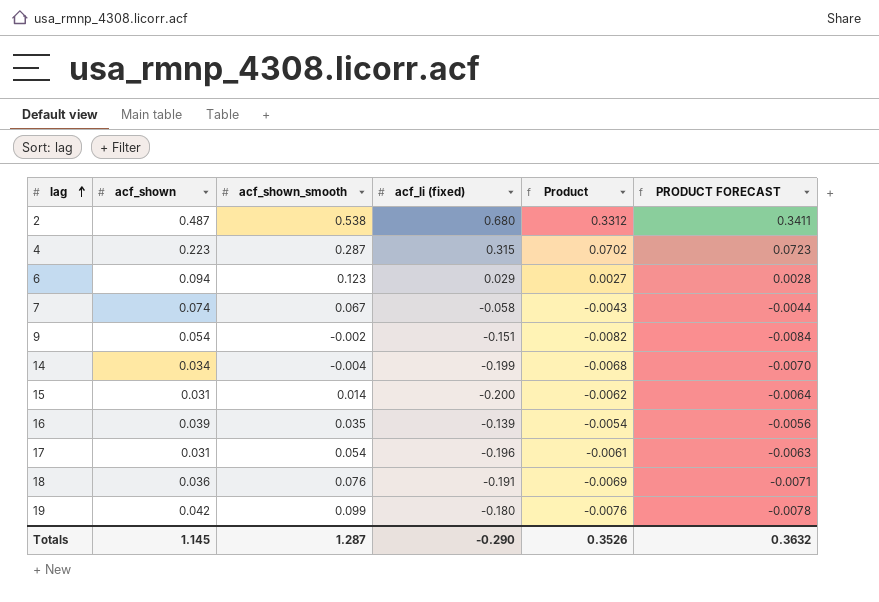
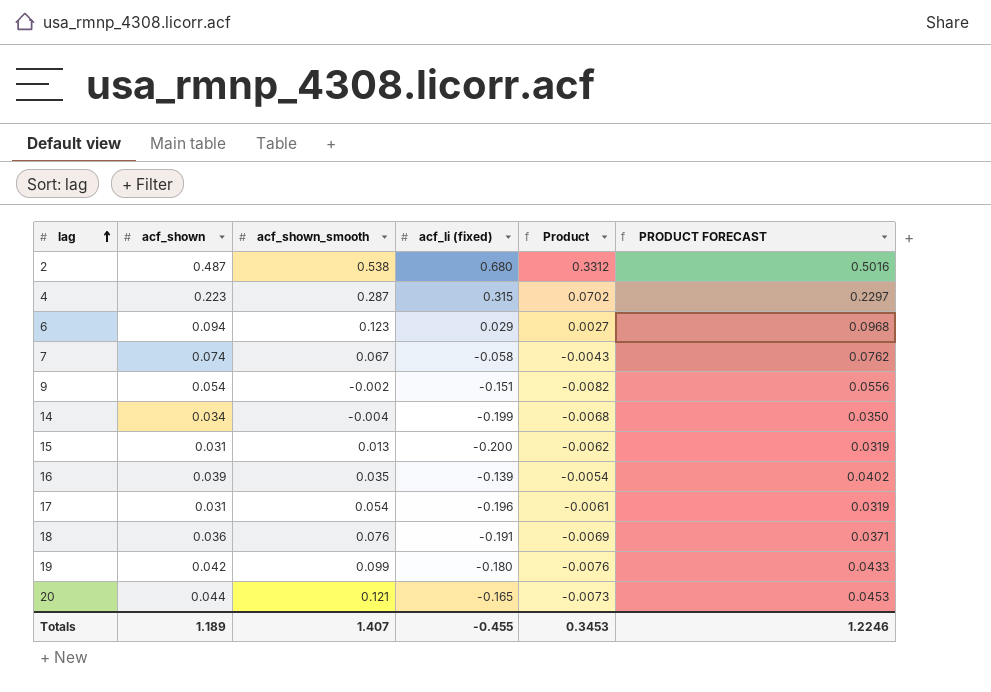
column PRODUCT FORECAST | formula: [Product] * 1.03 -> [acf_shown] * 1.03
15 | acf_shown_smooth: 0.014 -> 0.013
row 20: none -> 0.044 | 0.121 | -0.165 | -0.0073 | 0.0453
Totals | acf_shown: 1.145 -> 1.189
Totals | acf_shown_smooth: 1.287 -> 1.407
Totals | acf_li (fixed): -0.290 -> -0.455
Totals | Product: 0.3526 -> 0.3453
Totals | PRODUCT FORECAST: 0.3632 -> 1.2246

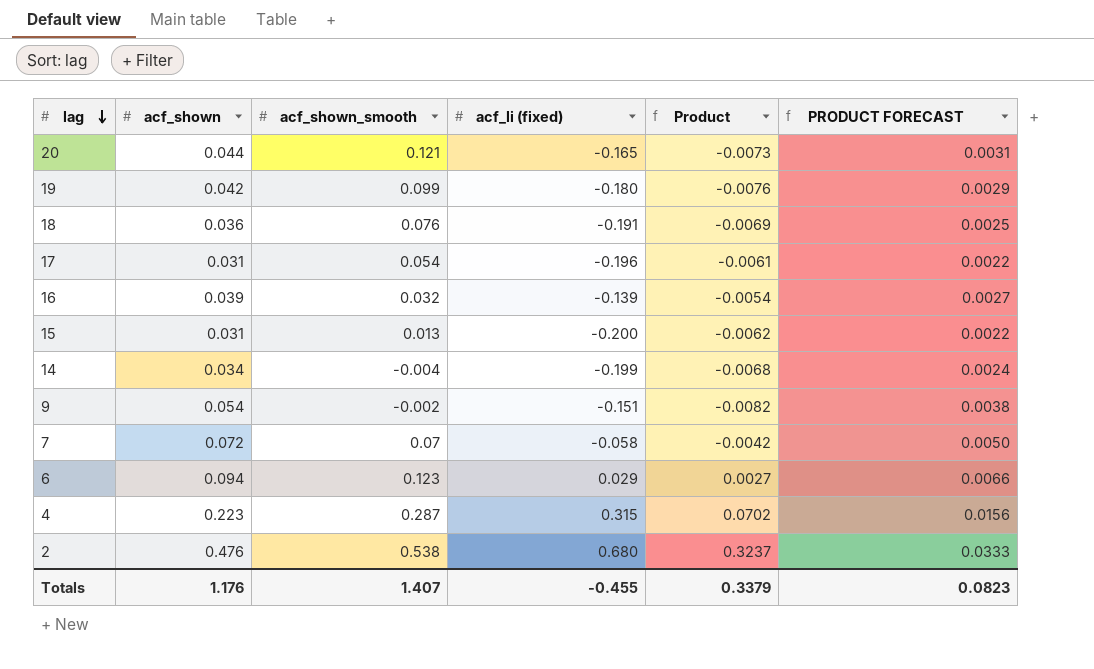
row order: lag ascending -> lag descending
column PRODUCT FORECAST | formula: [acf_shown] * 1.03 -> [acf_shown] * 0.07
16 | acf_shown_smooth: 0.035 -> 0.032
7 | acf_shown: 0.074 -> 0.072
7 | acf_shown_smooth: 0.067 -> 0.07
7 | Product: -0.0043 -> -0.0042
2 | acf_shown: 0.487 -> 0.476
2 | Product: 0.3312 -> 0.3237
Totals | acf_shown: 1.189 -> 1.176
Totals | Product: 0.3453 -> 0.3379
Totals | PRODUCT FORECAST: 1.2246 -> 0.0823

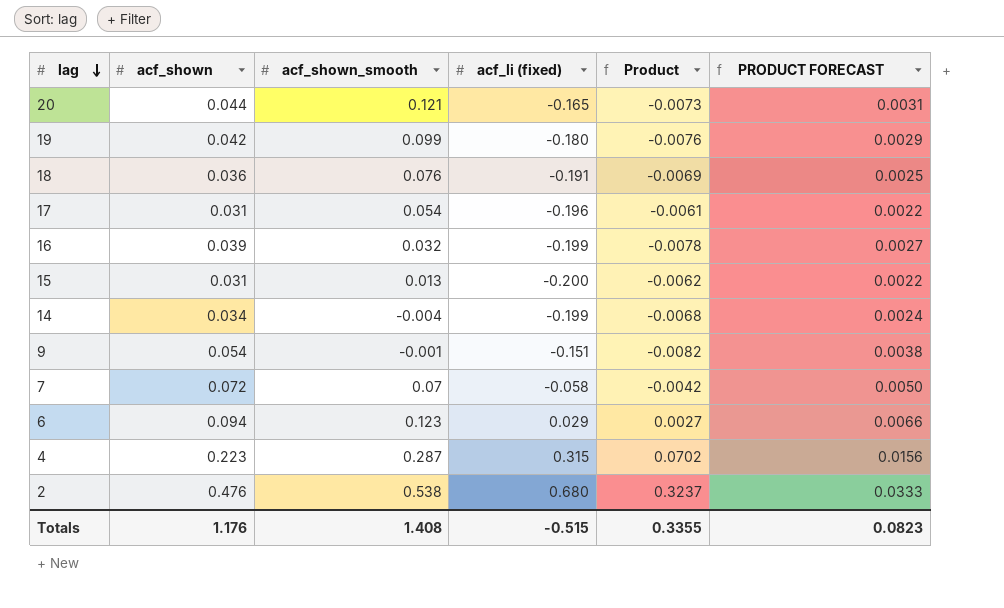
16 | acf_li (fixed): -0.139 -> -0.199
16 | Product: -0.0054 -> -0.0078
9 | acf_shown_smooth: -0.002 -> -0.001
Totals | acf_shown_smooth: 1.407 -> 1.408
Totals | acf_li (fixed): -0.455 -> -0.515
Totals | Product: 0.3379 -> 0.3355

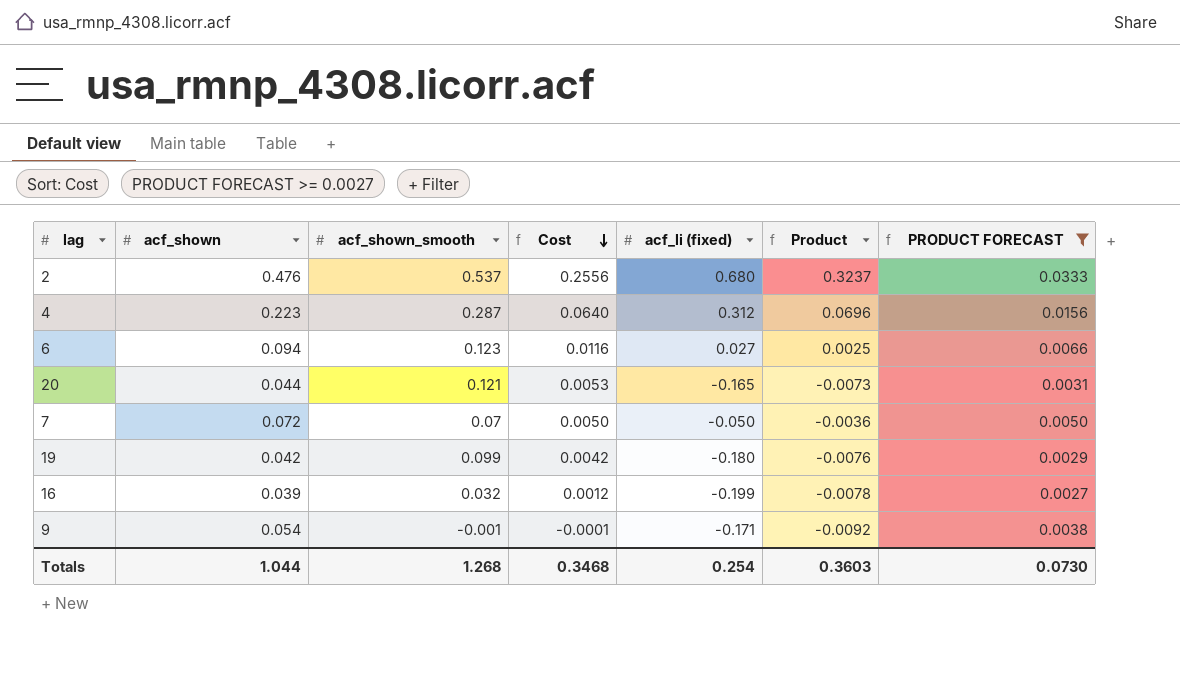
filter: none -> PRODUCT FORECAST >= 0.0027
row order: lag descending -> Cost descending
column Cost | formula: none -> [acf_shown] * [acf_shown_smooth]
2 | acf_shown_smooth: 0.538 -> 0.537
4 | acf_li (fixed): 0.315 -> 0.312
4 | Product: 0.0702 -> 0.0696
6 | acf_li (fixed): 0.029 -> 0.027
6 | Product: 0.0027 -> 0.0025
7 | acf_li (fixed): -0.058 -> -0.050
7 | Product: -0.0042 -> -0.0036
9 | acf_li (fixed): -0.151 -> -0.171
9 | Product: -0.0082 -> -0.0092
Totals | acf_shown: 1.176 -> 1.044
Totals | acf_shown_smooth: 1.408 -> 1.268
Totals | acf_li (fixed): -0.515 -> 0.254
Totals | Product: 0.3355 -> 0.3603
Totals | PRODUCT FORECAST: 0.0823 -> 0.0730

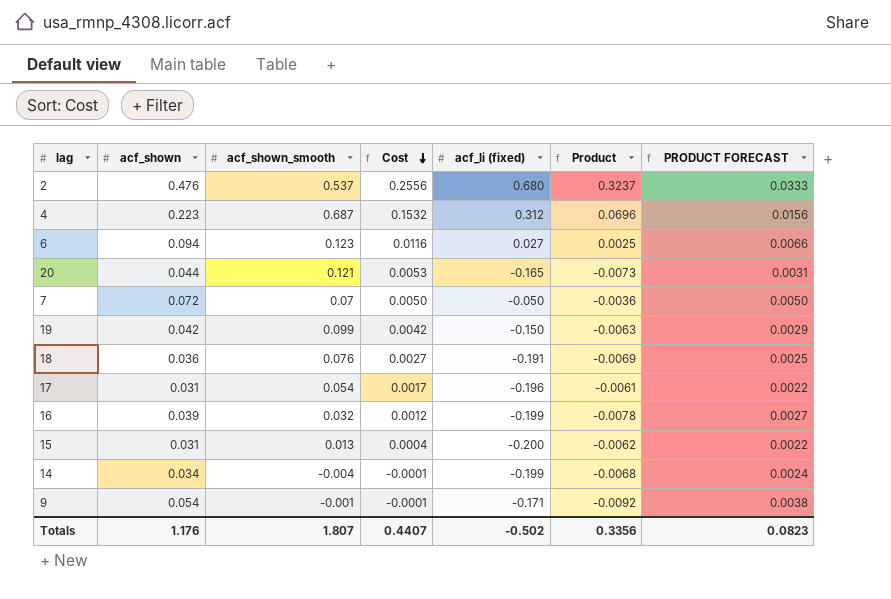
filter: PRODUCT FORECAST >= 0.0027 -> none
4 | acf_shown_smooth: 0.287 -> 0.687
4 | Cost: 0.0640 -> 0.1532
19 | acf_li (fixed): -0.180 -> -0.150
19 | Product: -0.0076 -> -0.0063
Totals | acf_shown: 1.044 -> 1.176
Totals | acf_shown_smooth: 1.268 -> 1.807
Totals | Cost: 0.3468 -> 0.4407
Totals | acf_li (fixed): 0.254 -> -0.502
Totals | Product: 0.3603 -> 0.3356
Totals | PRODUCT FORECAST: 0.0730 -> 0.0823

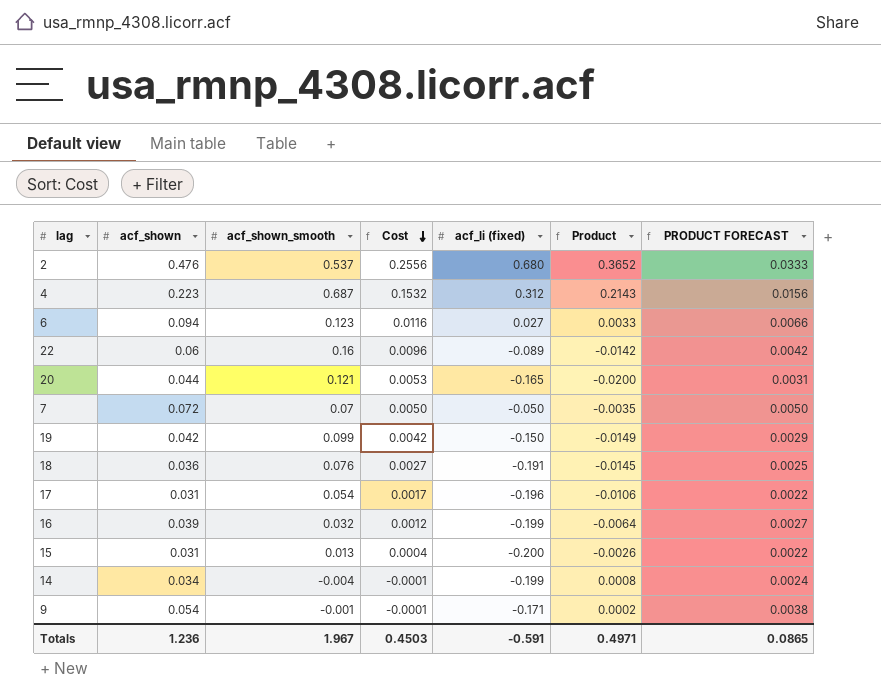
column Product | formula: [acf_shown] * [acf_li (fixed)] -> [acf_shown_smooth] * [acf_li (fixed)]
row 22: none -> 0.06 | 0.16 | 0.0096 | -0.089 | -0.0142 | 0.0042
Totals | acf_shown: 1.176 -> 1.236
Totals | acf_shown_smooth: 1.807 -> 1.967
Totals | Cost: 0.4407 -> 0.4503
Totals | acf_li (fixed): -0.502 -> -0.591
Totals | Product: 0.3356 -> 0.4971
Totals | PRODUCT FORECAST: 0.0823 -> 0.0865

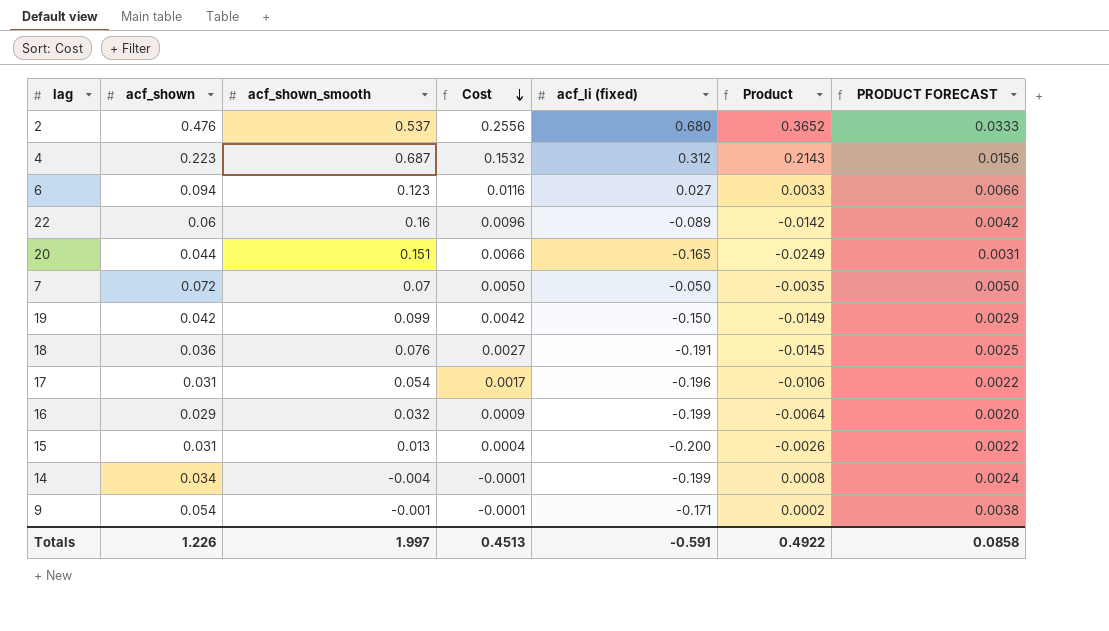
20 | acf_shown_smooth: 0.121 -> 0.151
20 | Cost: 0.0053 -> 0.0066
20 | Product: -0.0200 -> -0.0249
16 | acf_shown: 0.039 -> 0.029
16 | Cost: 0.0012 -> 0.0009
16 | PRODUCT FORECAST: 0.0027 -> 0.0020
Totals | acf_shown: 1.236 -> 1.226
Totals | acf_shown_smooth: 1.967 -> 1.997
Totals | Cost: 0.4503 -> 0.4513
Totals | Product: 0.4971 -> 0.4922
Totals | PRODUCT FORECAST: 0.0865 -> 0.0858

